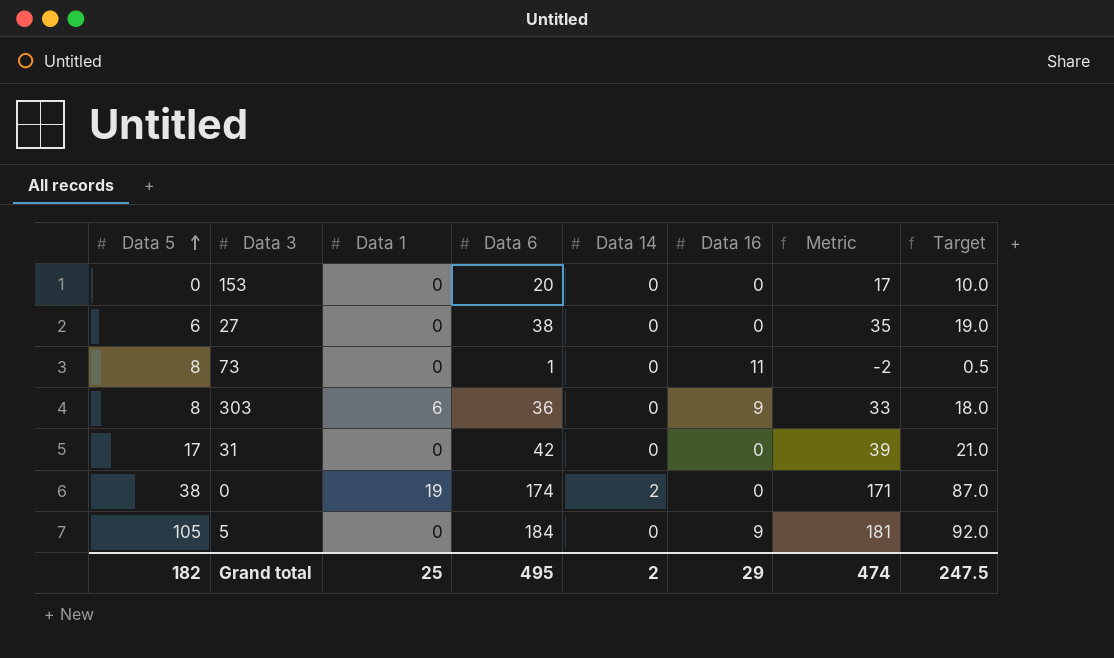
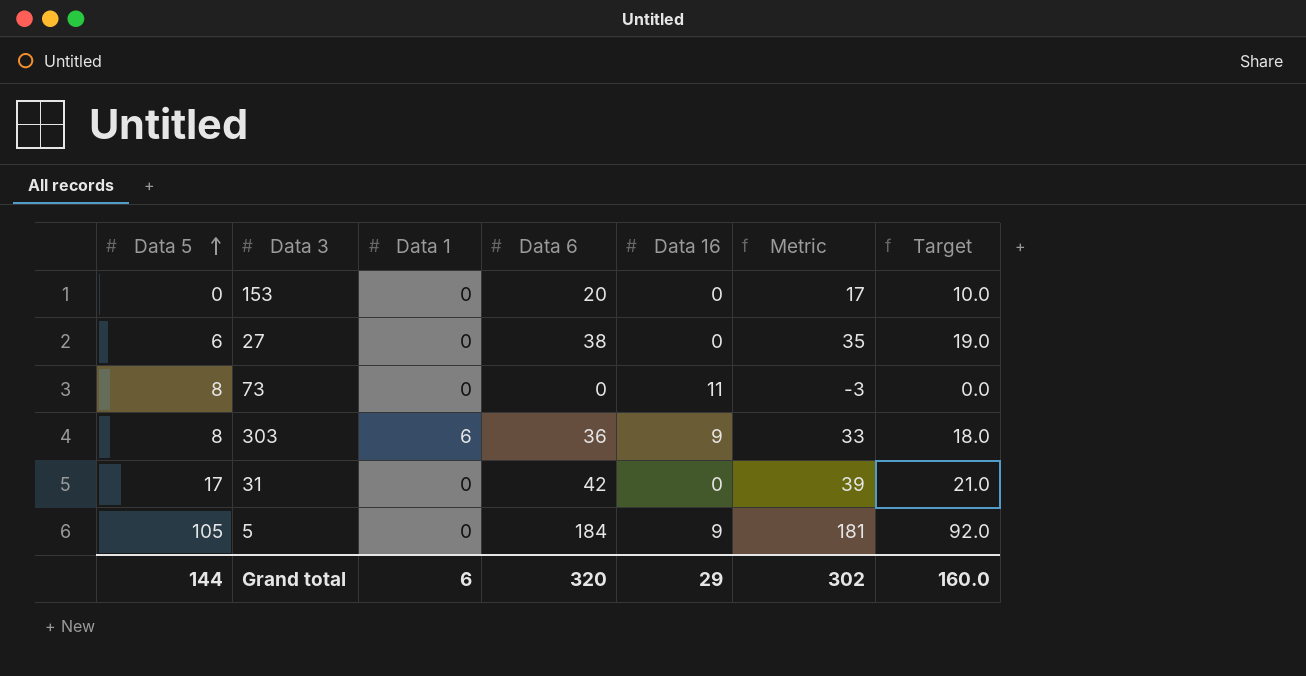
column Data 14 | position: 5 -> none
row 0: 38 | 19 | 174 | 2 | 0 | 171 | 87.0 -> none
73 | Data 6: 1 -> 0
73 | Metric: -2 -> -3
73 | Target: 0.5 -> 0.0
Grand total | Data 5: 182 -> 144
Grand total | Data 1: 25 -> 6
Grand total | Data 6: 495 -> 320
Grand total | Metric: 474 -> 302
Grand total | Target: 247.5 -> 160.0

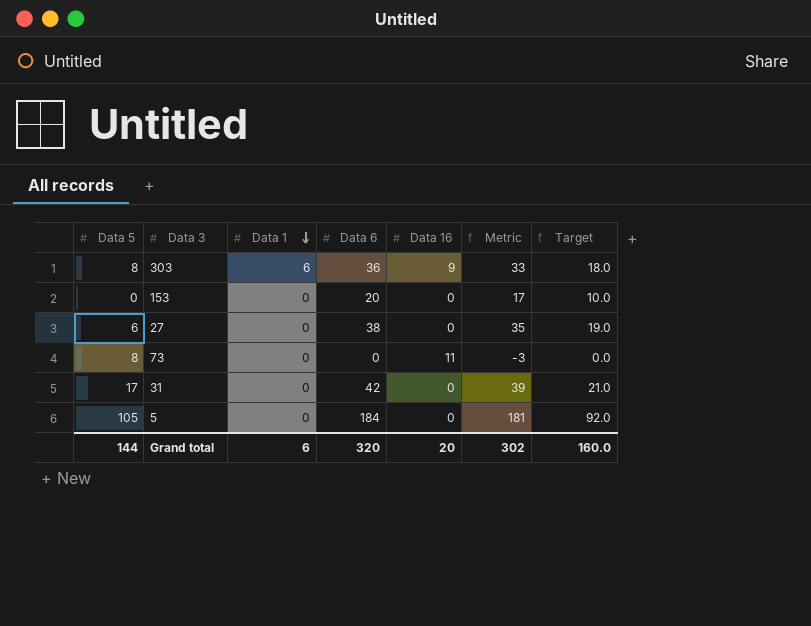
row order: Data 5 ascending -> Data 1 descending
5 | Data 16: 9 -> 0
Grand total | Data 16: 29 -> 20

